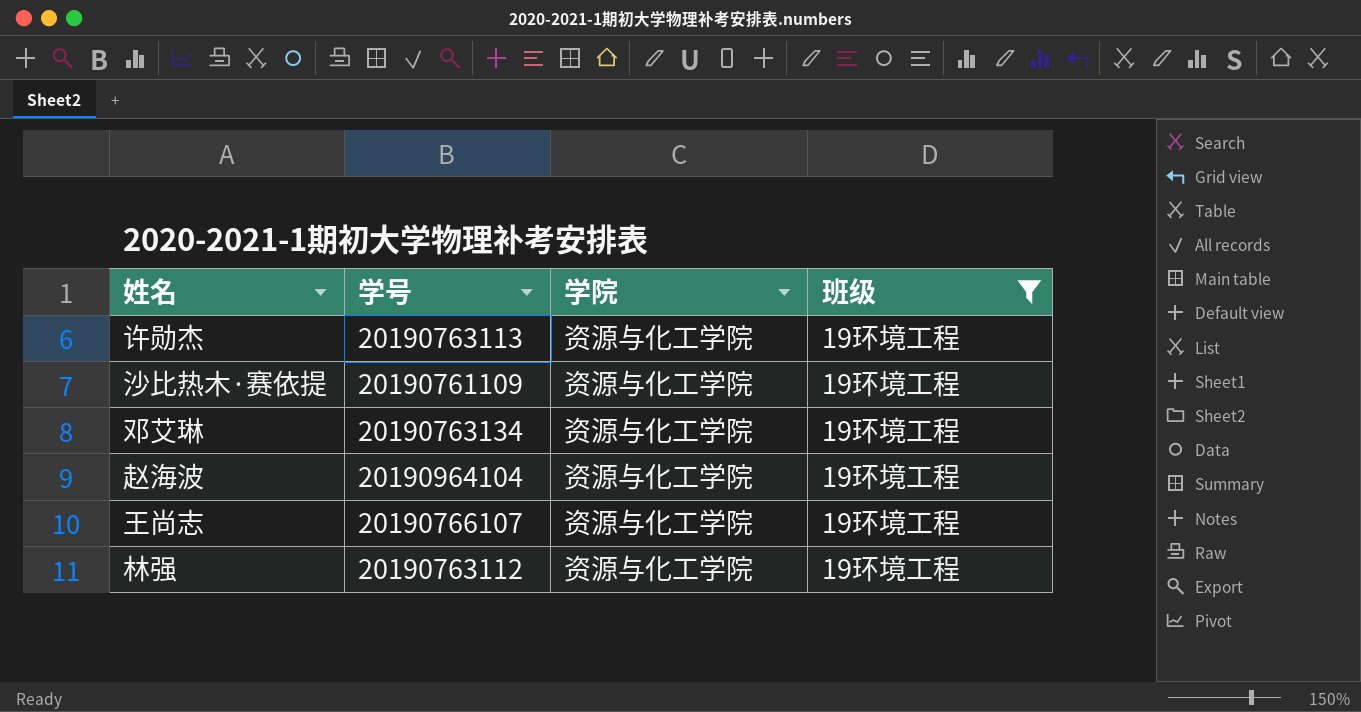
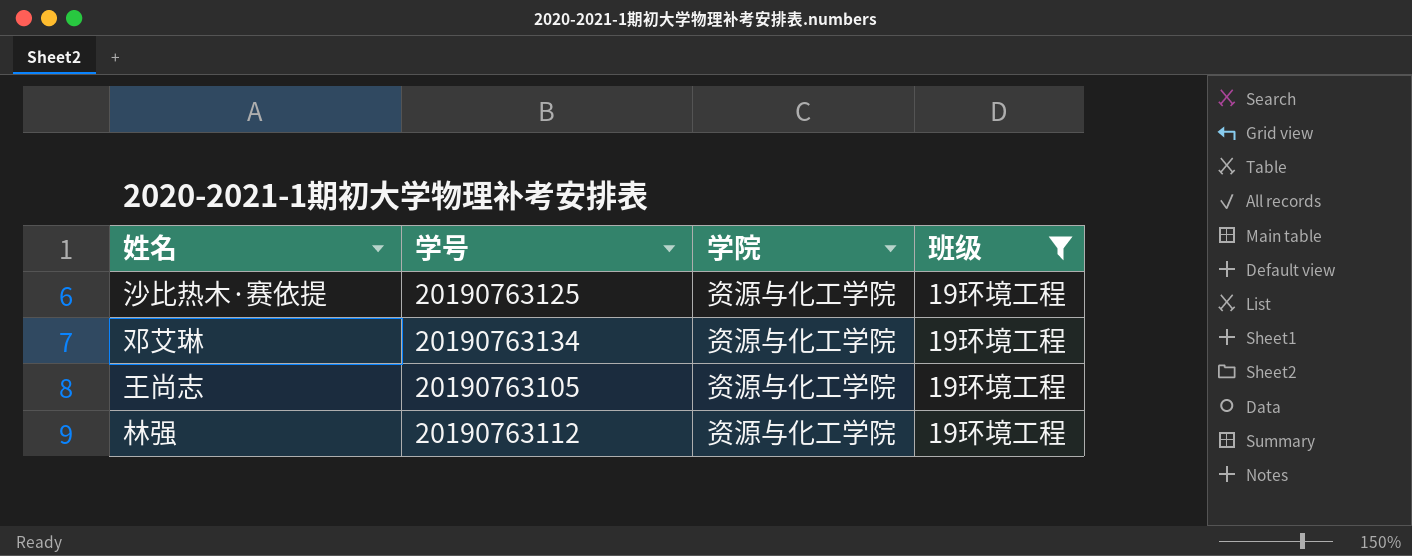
row 许勋杰: 20190763113 | 资源与化工学院 | 19环境工程 -> none
row 赵海波: 20190964104 | 资源与化工学院 | 19环境工程 -> none
沙比热木·赛依提 | 学号: 20190761109 -> 20190763125
王尚志 | 学号: 20190766107 -> 20190763105

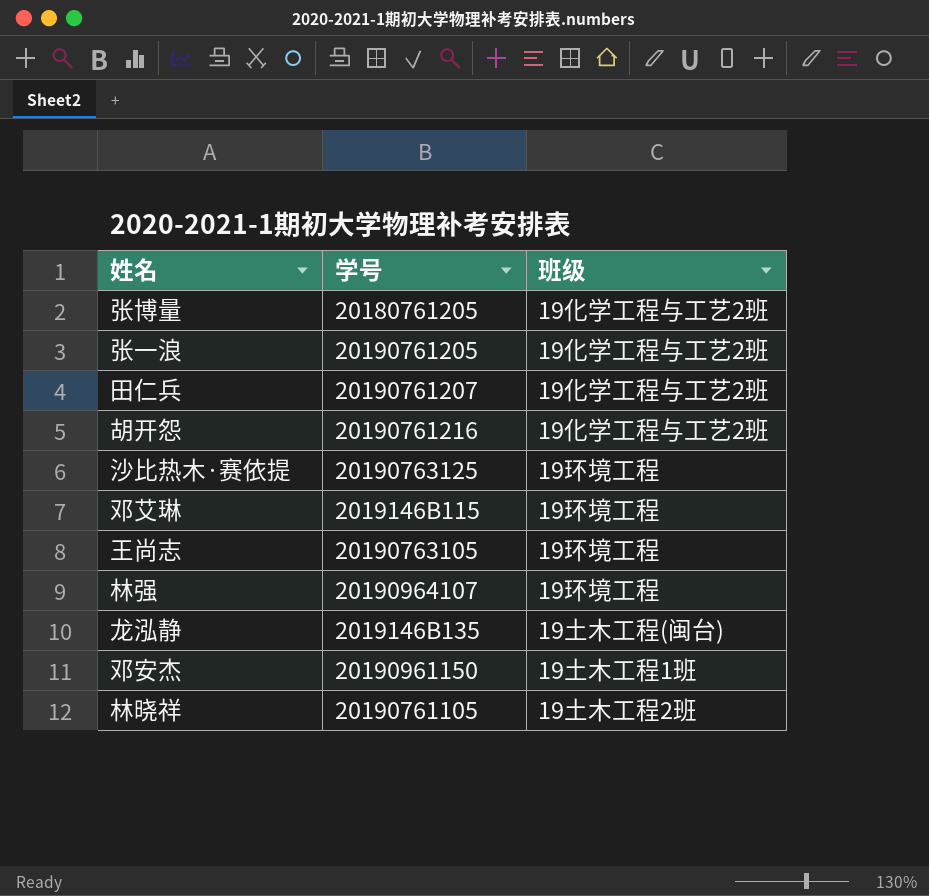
filter: 班级 = 19环境工程 -> none
column 学院 | position: 3 -> none
邓艾琳 | 学号: 20190763134 -> 2019146B115
林强 | 学号: 20190763112 -> 20190964107

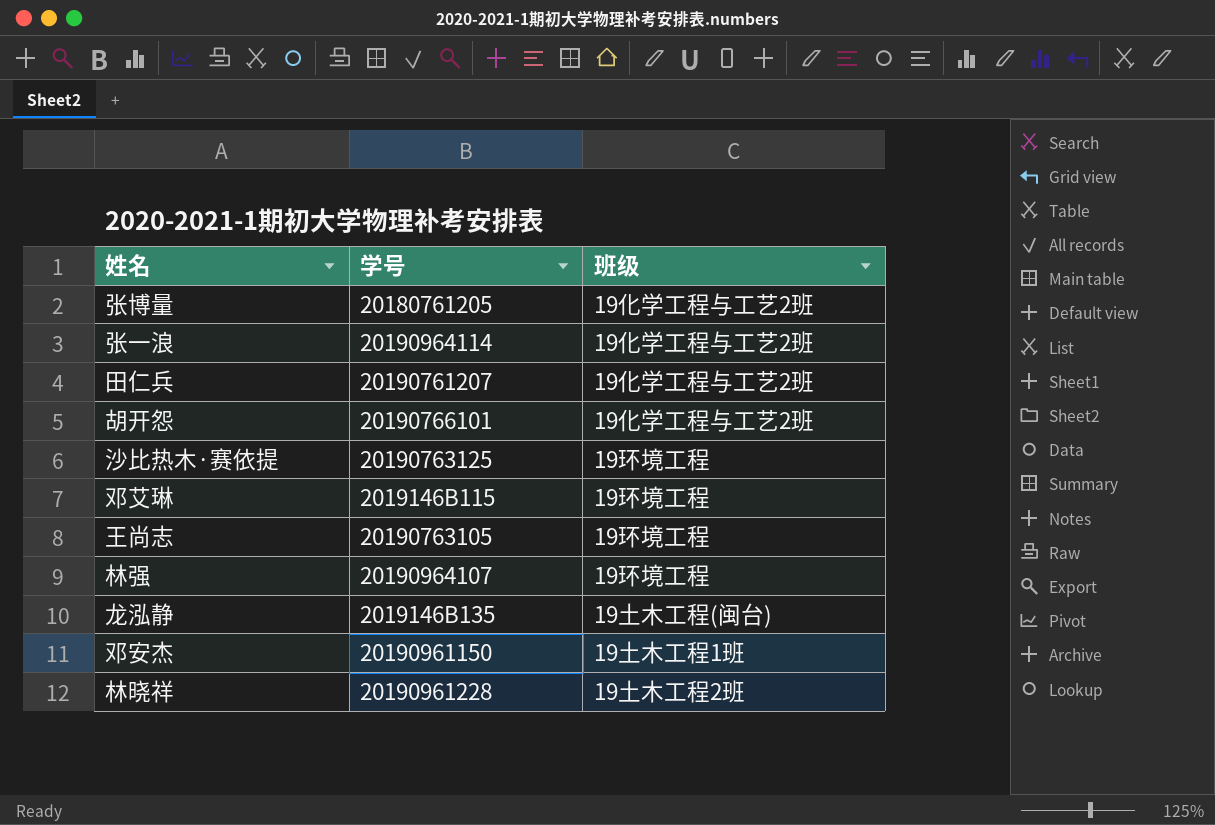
张一浪 | 学号: 20190761205 -> 20190964114
胡开怨 | 学号: 20190761216 -> 20190766101
林晓祥 | 学号: 20190761105 -> 20190961228

